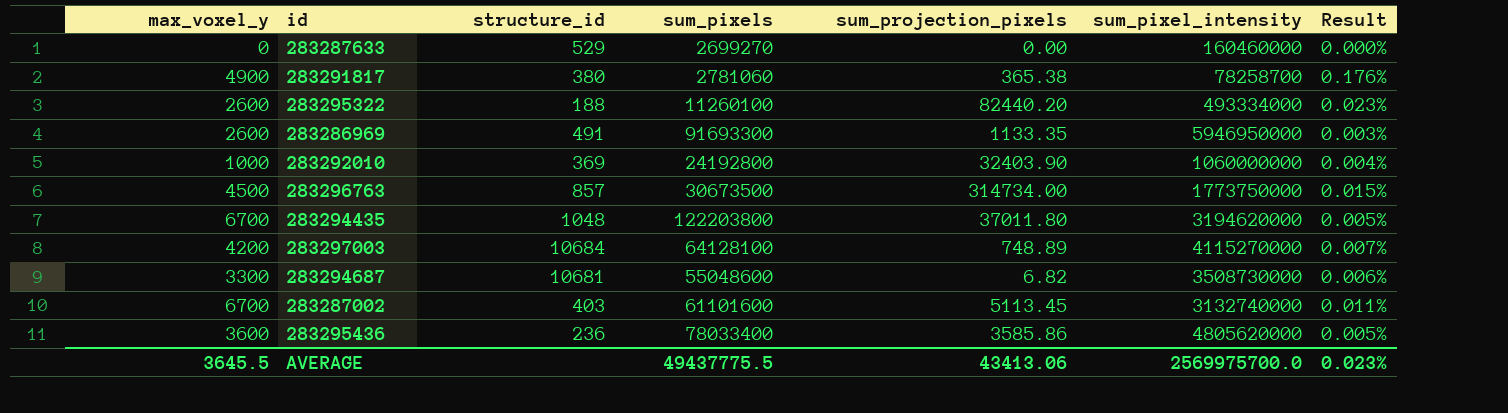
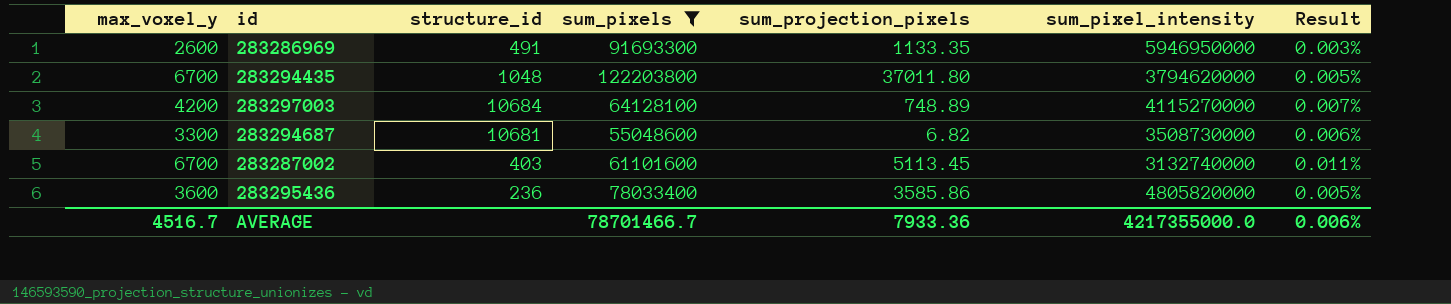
filter: none -> sum_pixels >= 55048600
283294435 | sum_pixel_intensity: 3194620000 -> 3794620000
283295436 | sum_pixel_intensity: 4805620000 -> 4805820000
AVERAGE | max_voxel_y: 3645.5 -> 4516.7
AVERAGE | sum_pixels: 49437775.5 -> 78701466.7
AVERAGE | sum_projection_pixels: 43413.06 -> 7933.36
AVERAGE | sum_pixel_intensity: 2569975700.0 -> 4217355000.0
AVERAGE | Result: 0.023% -> 0.006%

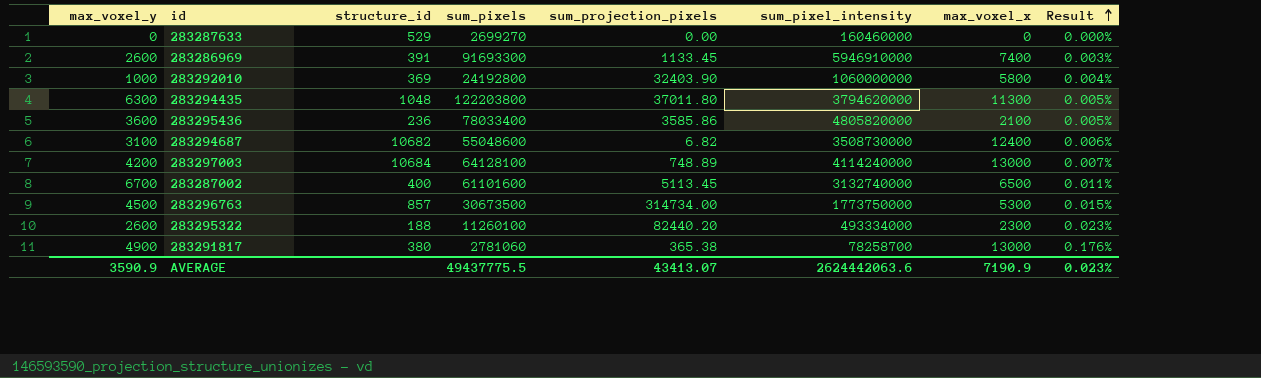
filter: sum_pixels >= 55048600 -> none
row order: none -> Result ascending
column max_voxel_x | position: none -> 7
283286969 | structure_id: 491 -> 391
283286969 | sum_projection_pixels: 1133.35 -> 1133.45
283286969 | sum_pixel_intensity: 5946950000 -> 5946910000
283294435 | max_voxel_y: 6700 -> 6300
283294687 | max_voxel_y: 3300 -> 3100
283294687 | structure_id: 10681 -> 10682
283297003 | sum_pixel_intensity: 4115270000 -> 4114240000
283287002 | structure_id: 403 -> 400
AVERAGE | max_voxel_y: 4516.7 -> 3590.9
AVERAGE | sum_pixels: 78701466.7 -> 49437775.5
AVERAGE | sum_projection_pixels: 7933.36 -> 43413.07
AVERAGE | sum_pixel_intensity: 4217355000.0 -> 2624442063.6
AVERAGE | Result: 0.006% -> 0.023%

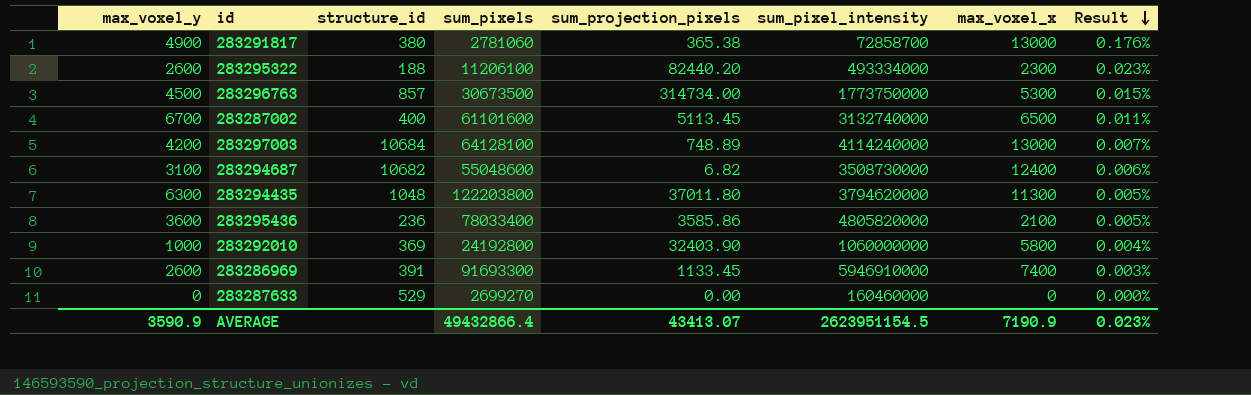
row order: Result ascending -> Result descending
283291817 | sum_pixel_intensity: 78258700 -> 72858700
283295322 | sum_pixels: 11260100 -> 11206100
AVERAGE | sum_pixels: 49437775.5 -> 49432866.4
AVERAGE | sum_pixel_intensity: 2624442063.6 -> 2623951154.5

